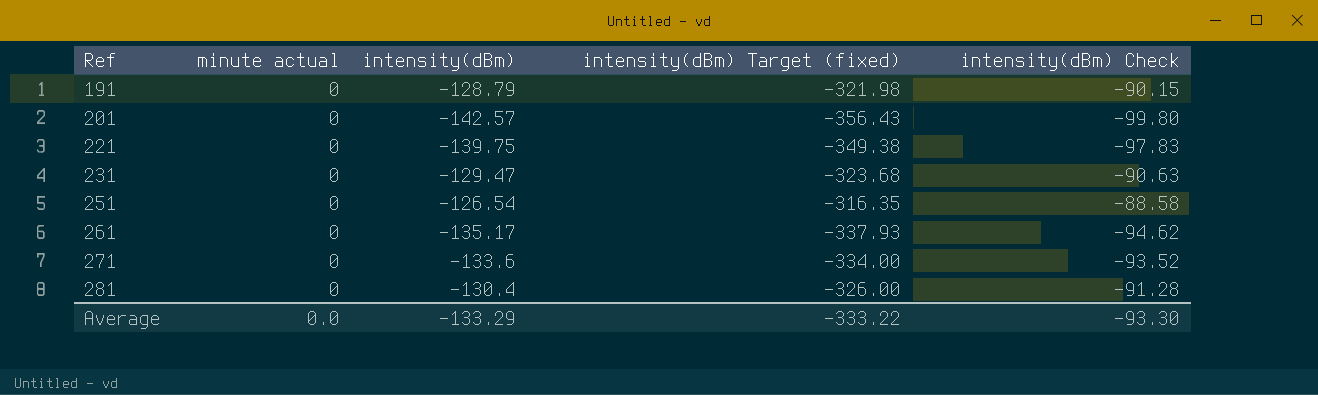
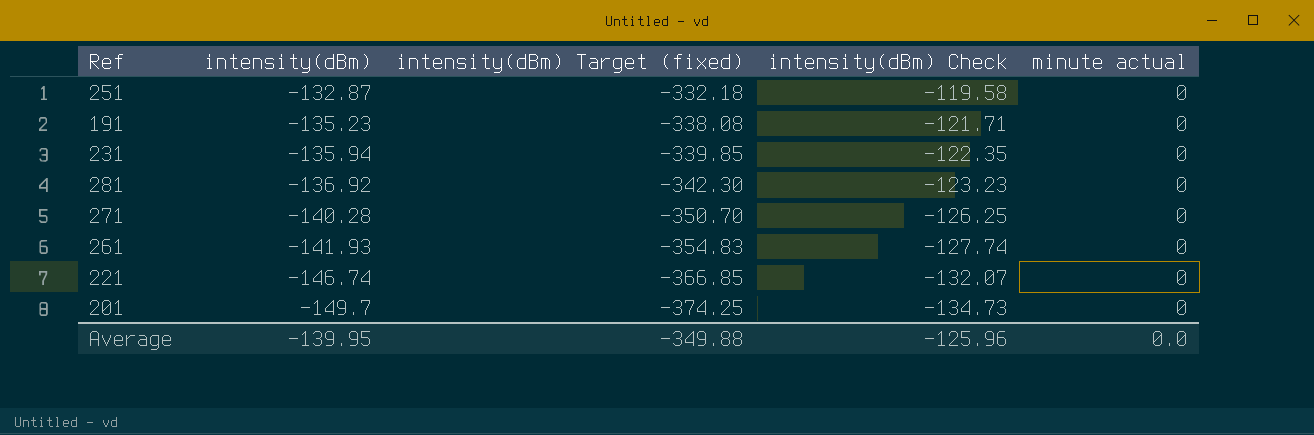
row order: Ref ascending -> intensity(dBm) descending
column intensity(dBm) Check | formula: [intensity(dBm)] * 0.7 -> [intensity(dBm)] * 0.9
column minute actual | position: 2 -> 5
251 | intensity(dBm): -126.54 -> -132.87
251 | intensity(dBm) Target (fixed): -316.35 -> -332.18
191 | intensity(dBm): -128.79 -> -135.23
191 | intensity(dBm) Target (fixed): -321.98 -> -338.08
231 | intensity(dBm): -129.47 -> -135.94
231 | intensity(dBm) Target (fixed): -323.68 -> -339.85
281 | intensity(dBm): -130.4 -> -136.92
281 | intensity(dBm) Target (fixed): -326.00 -> -342.30
271 | intensity(dBm): -133.6 -> -140.28
271 | intensity(dBm) Target (fixed): -334.00 -> -350.70
261 | intensity(dBm): -135.17 -> -141.93
261 | intensity(dBm) Target (fixed): -337.93 -> -354.83
221 | intensity(dBm): -139.75 -> -146.74
221 | intensity(dBm) Target (fixed): -349.38 -> -366.85
201 | intensity(dBm): -142.57 -> -149.7
201 | intensity(dBm) Target (fixed): -356.43 -> -374.25
Average | intensity(dBm): -133.29 -> -139.95
Average | intensity(dBm) Target (fixed): -333.22 -> -349.88
Average | intensity(dBm) Check: -93.30 -> -125.96

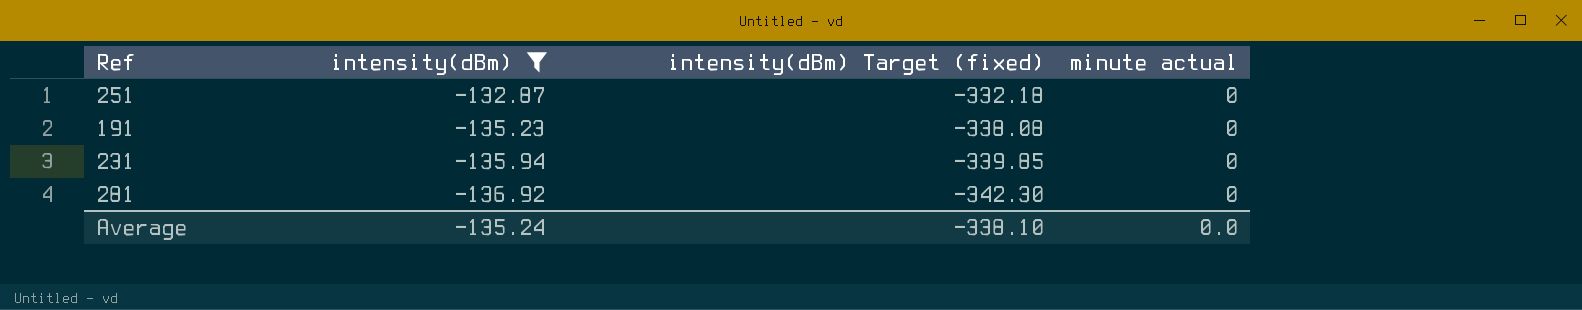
filter: none -> intensity(dBm) >= -136.92
column intensity(dBm) Check | formula: [intensity(dBm)] * 0.9 -> none
Average | intensity(dBm): -139.95 -> -135.24
Average | intensity(dBm) Target (fixed): -349.88 -> -338.10

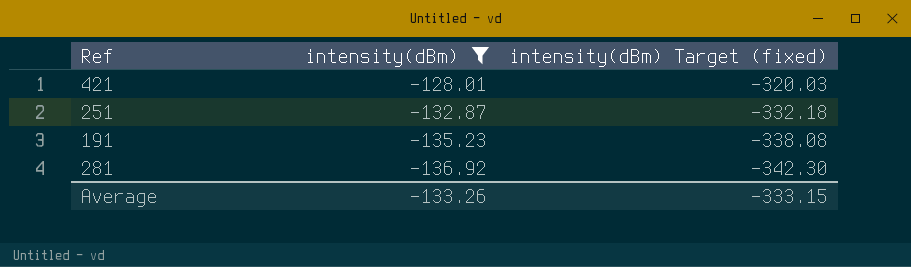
column minute actual | position: 4 -> none
row 231: -135.94 | -339.85 | 0 -> none
row 421: none -> -128.01 | -320.03
Average | intensity(dBm): -135.24 -> -133.26
Average | intensity(dBm) Target (fixed): -338.10 -> -333.15

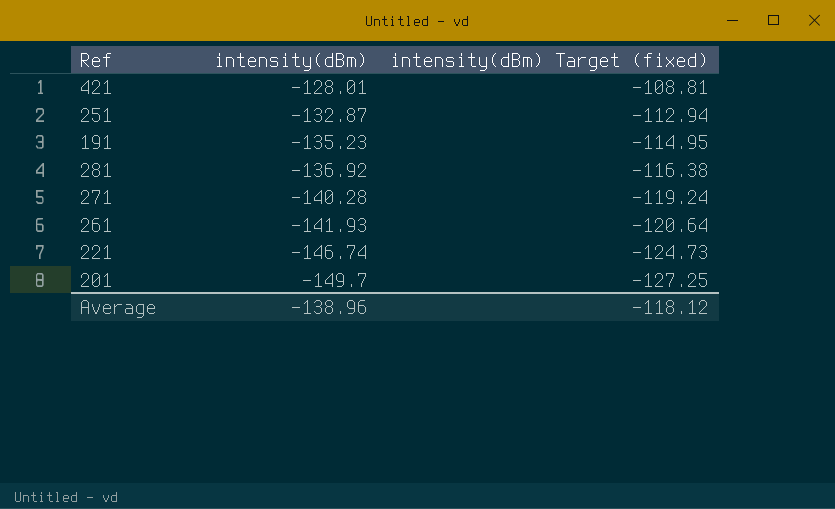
filter: intensity(dBm) >= -136.92 -> none
column intensity(dBm) Target (fixed) | formula: [intensity(dBm)] * 2.5 -> [intensity(dBm)] * 0.85
Average | intensity(dBm): -133.26 -> -138.96
Average | intensity(dBm) Target (fixed): -333.15 -> -118.12

